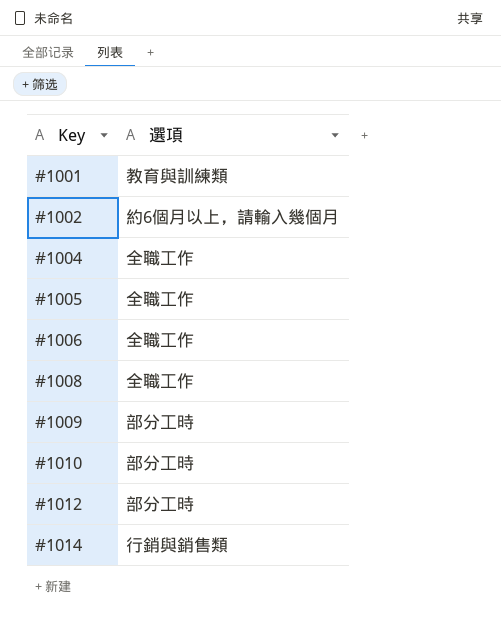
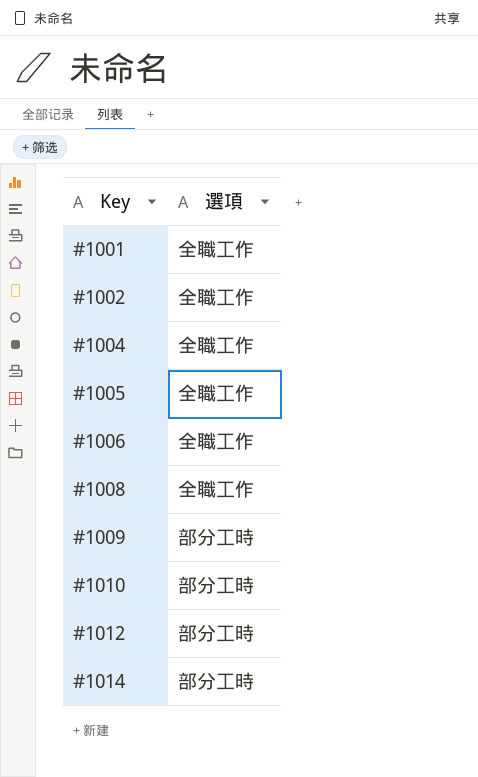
#1001 | 選項: 教育與訓練類 -> 全職工作
#1002 | 選項: 約6個月以上，請輸入幾個月 -> 全職工作
#1014 | 選項: 行銷與銷售類 -> 部分工時

